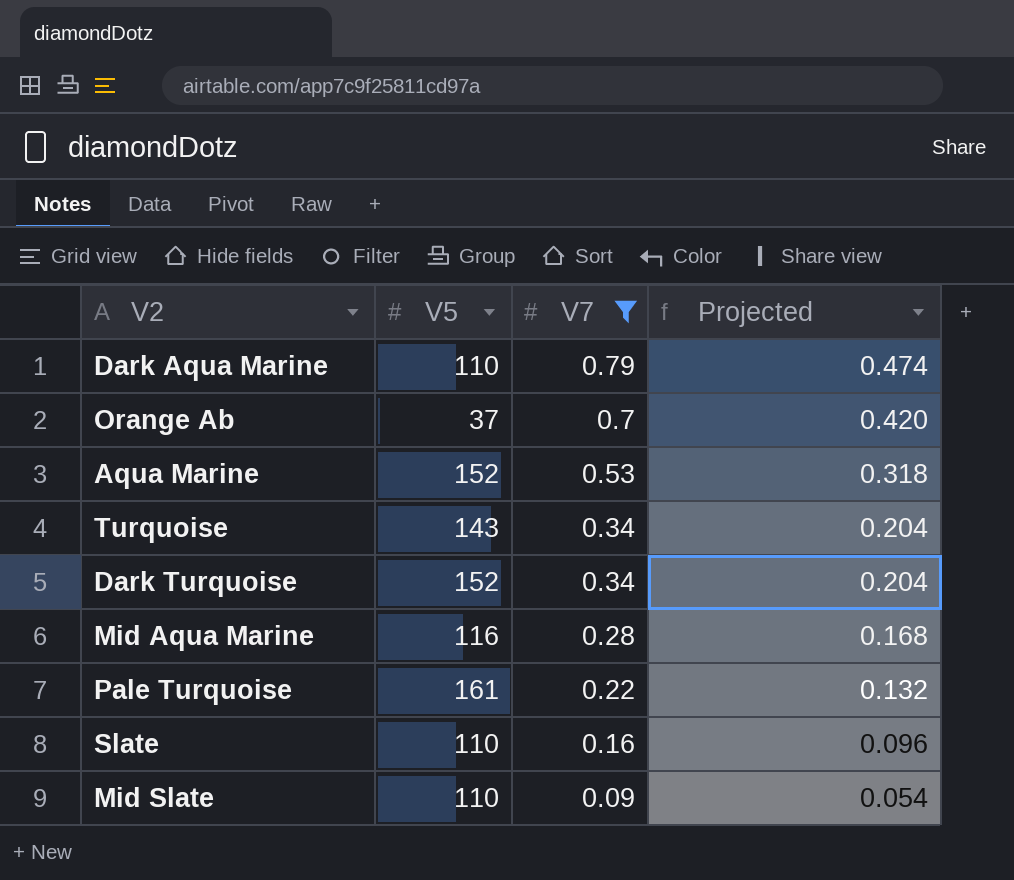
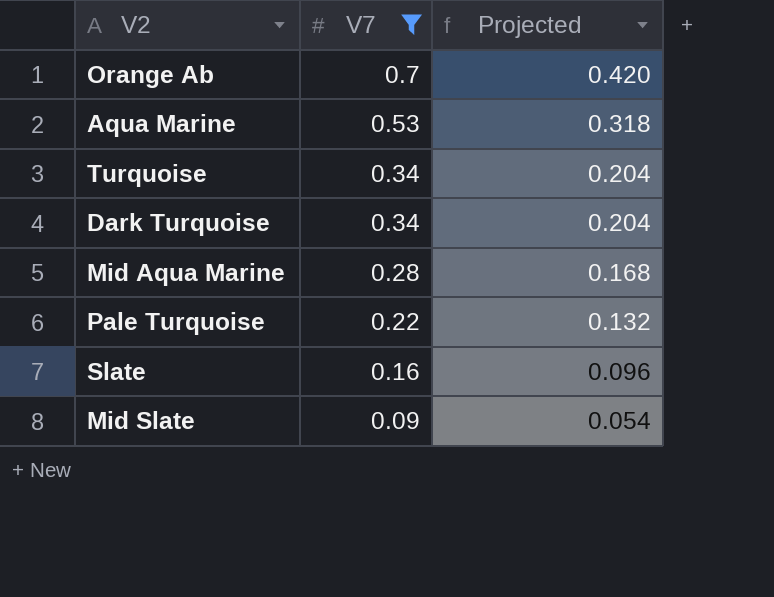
column V5 | position: 2 -> none
row Dark Aqua Marine: 110 | 0.79 | 0.474 -> none

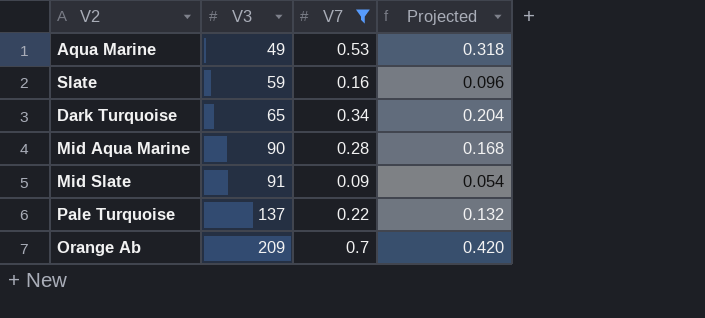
row order: V7 descending -> V3 ascending
column V3 | position: none -> 2
row Turquoise: 0.34 | 0.204 -> none

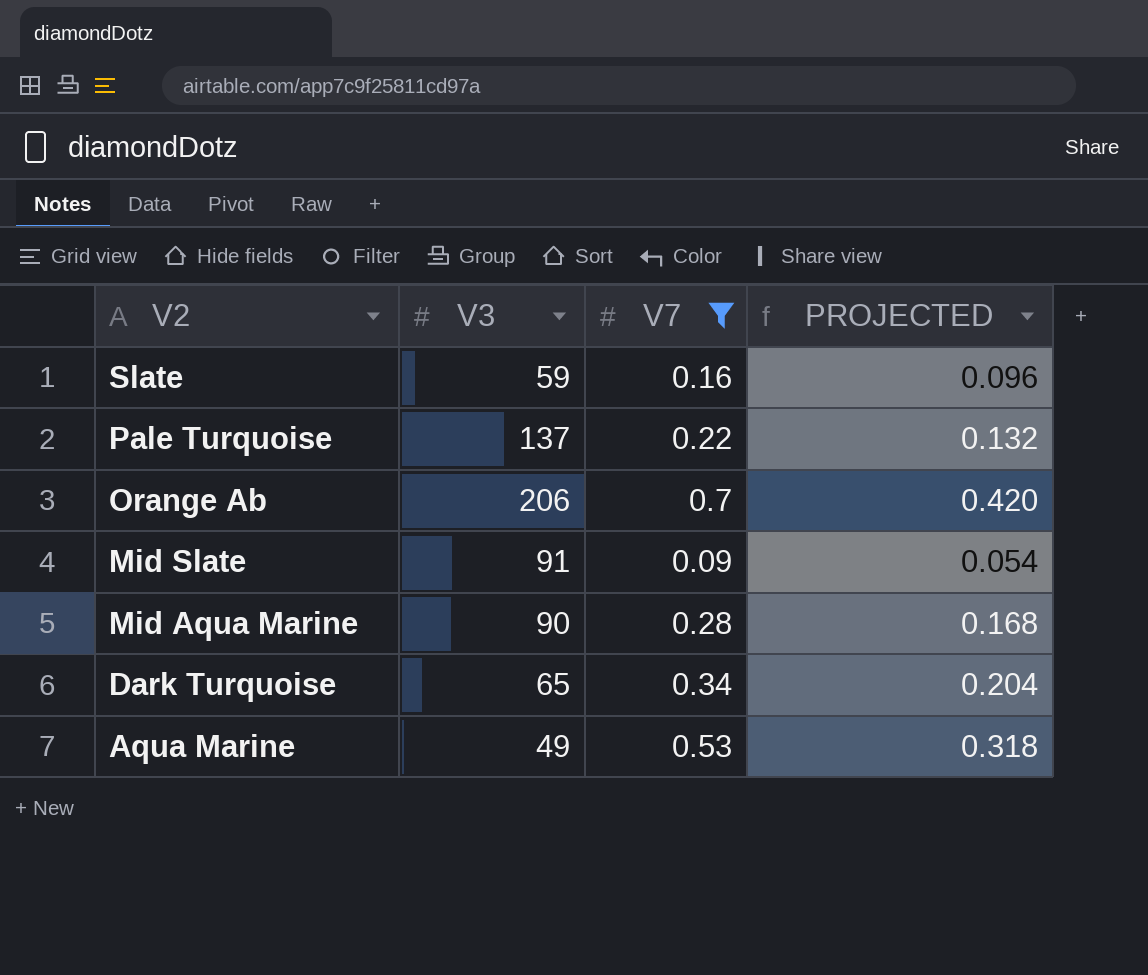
row order: V3 ascending -> V2 descending
column name: Projected -> PROJECTED
Orange Ab | V3: 209 -> 206

